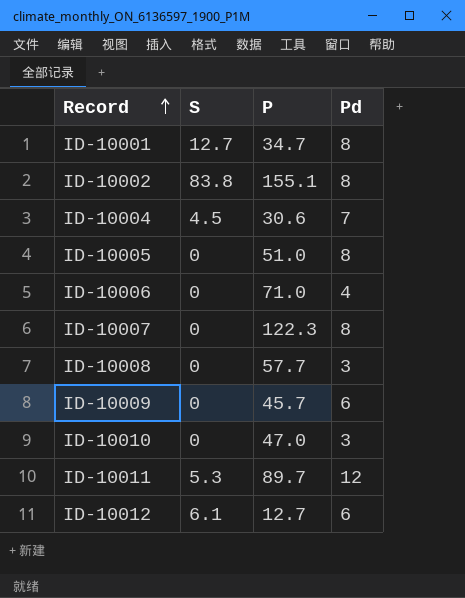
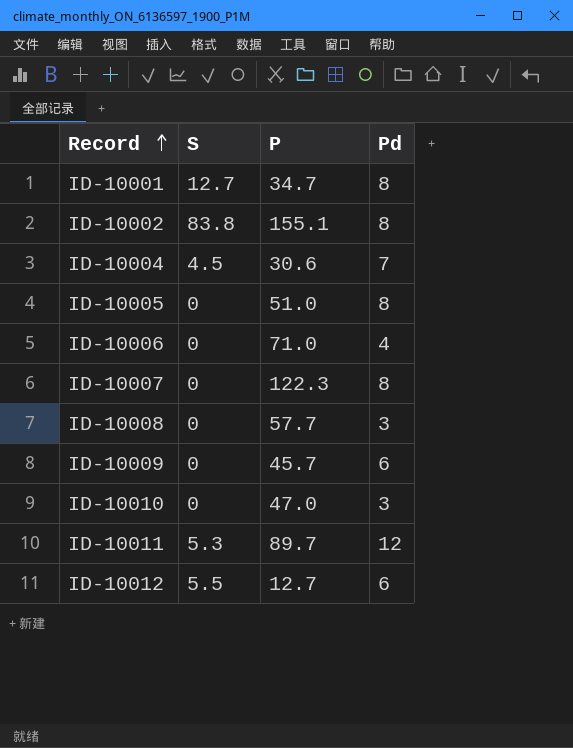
ID-10012 | S: 6.1 -> 5.5

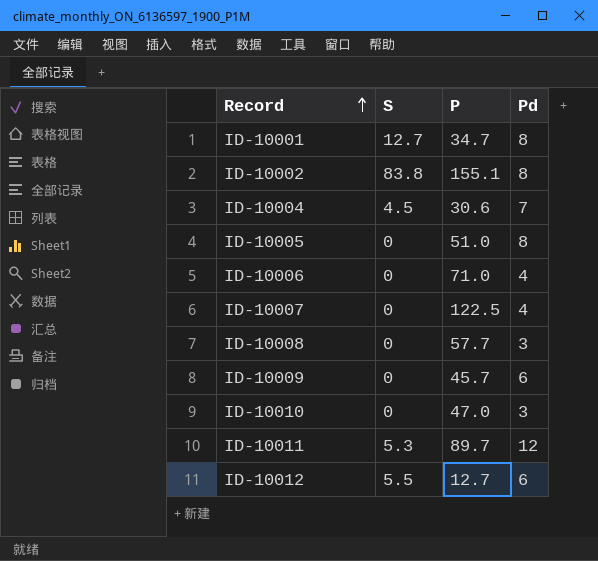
ID-10007 | P: 122.3 -> 122.5
ID-10007 | Pd: 8 -> 4

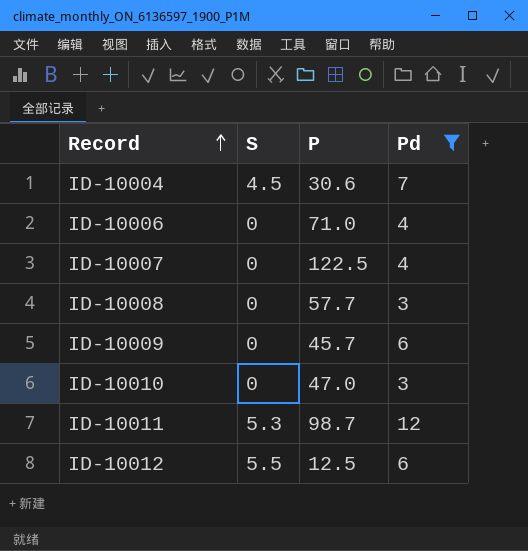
filter: none -> Pd != 8
ID-10011 | P: 89.7 -> 98.7
ID-10012 | P: 12.7 -> 12.5

